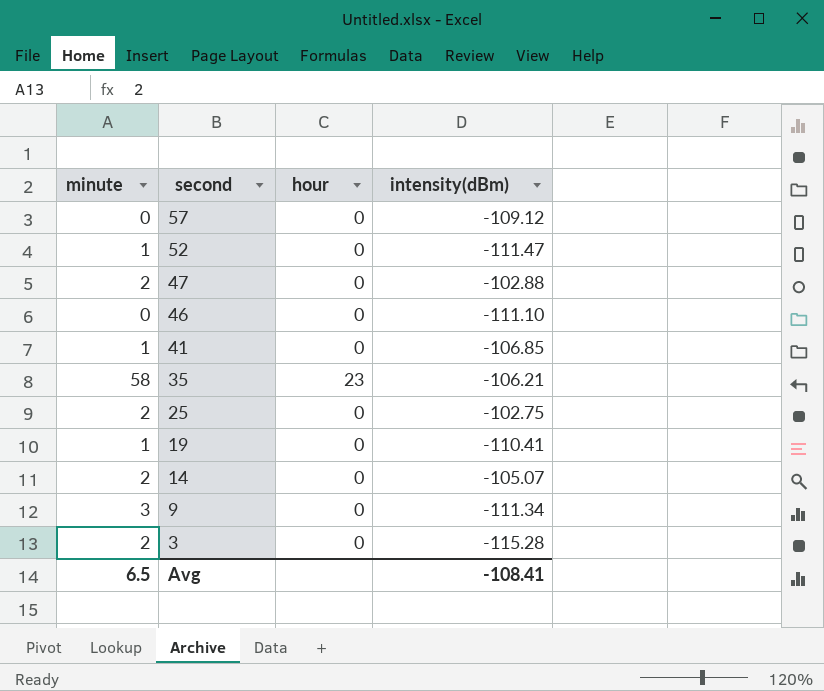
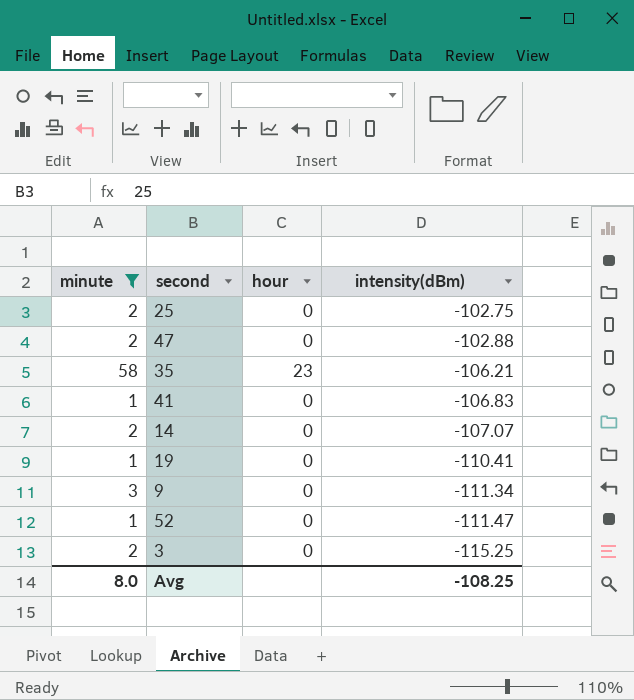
filter: none -> minute != 0
row order: second descending -> intensity(dBm) descending
41 | intensity(dBm): -106.85 -> -106.83
14 | intensity(dBm): -105.07 -> -107.07
3 | intensity(dBm): -115.28 -> -115.25
Avg | minute: 6.5 -> 8.0
Avg | intensity(dBm): -108.41 -> -108.25

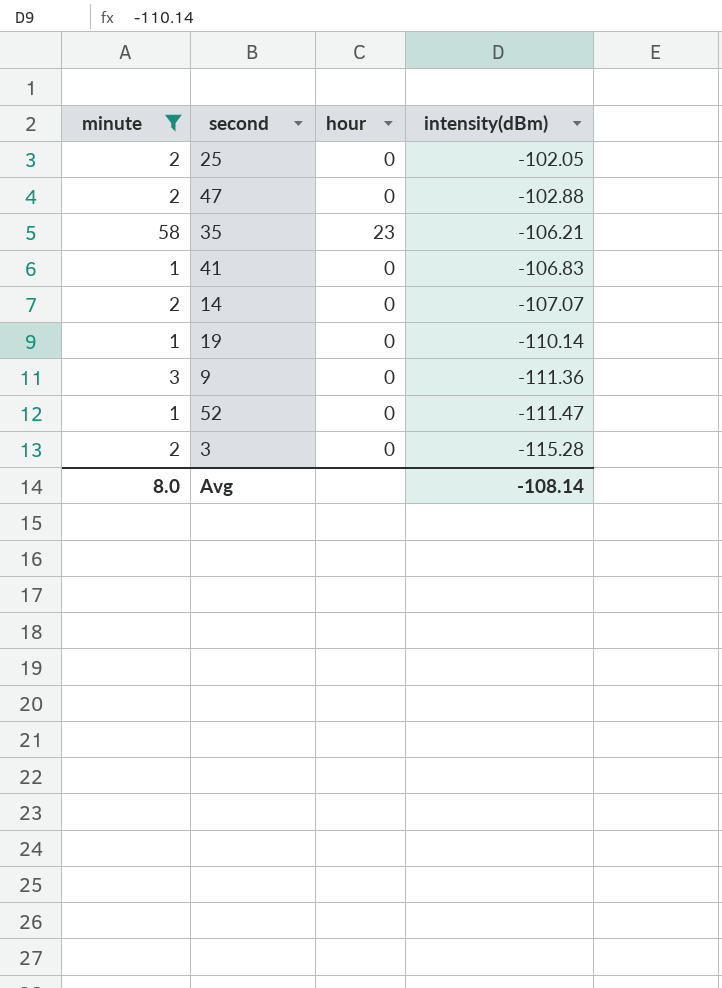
25 | intensity(dBm): -102.75 -> -102.05
19 | intensity(dBm): -110.41 -> -110.14
9 | intensity(dBm): -111.34 -> -111.36
3 | intensity(dBm): -115.25 -> -115.28
Avg | intensity(dBm): -108.25 -> -108.14

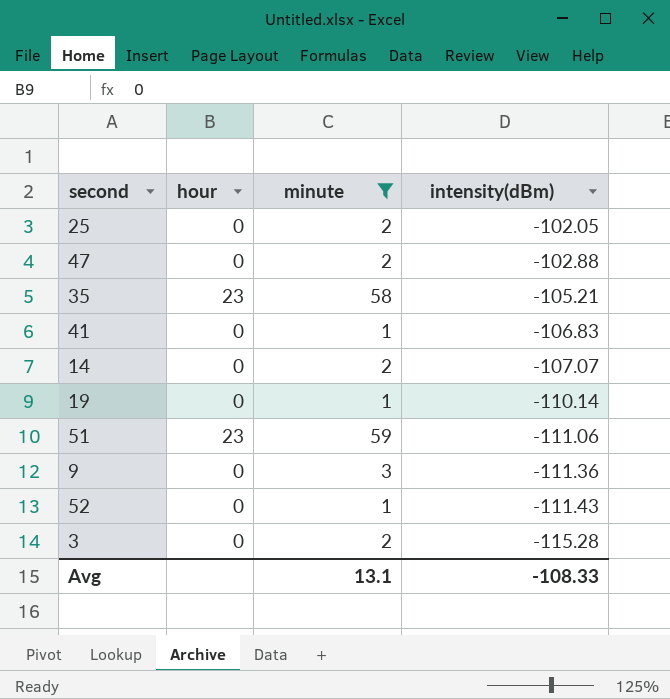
column minute | position: 1 -> 3
35 | intensity(dBm): -106.21 -> -105.21
row 51: none -> 23 | 59 | -111.06
52 | intensity(dBm): -111.47 -> -111.43
Avg | minute: 8.0 -> 13.1
Avg | intensity(dBm): -108.14 -> -108.33

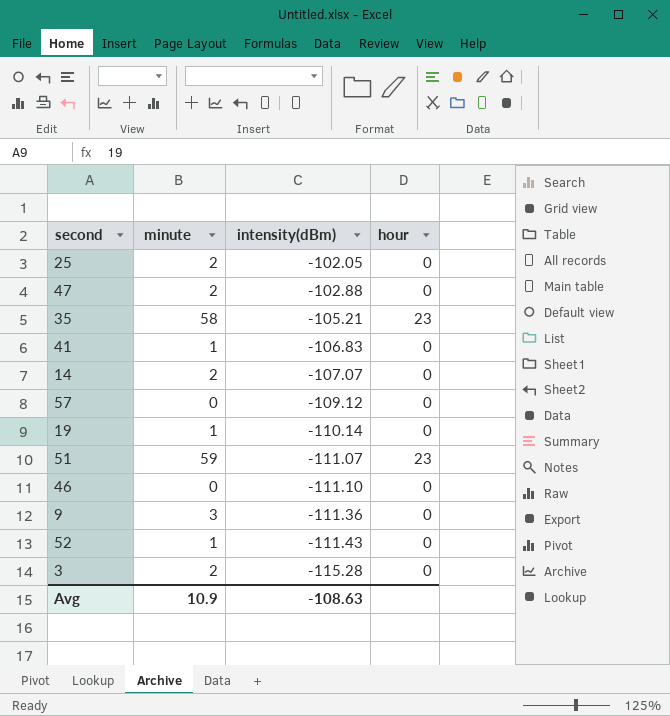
filter: minute != 0 -> none
column hour | position: 2 -> 4
51 | intensity(dBm): -111.06 -> -111.07
Avg | minute: 13.1 -> 10.9
Avg | intensity(dBm): -108.33 -> -108.63

